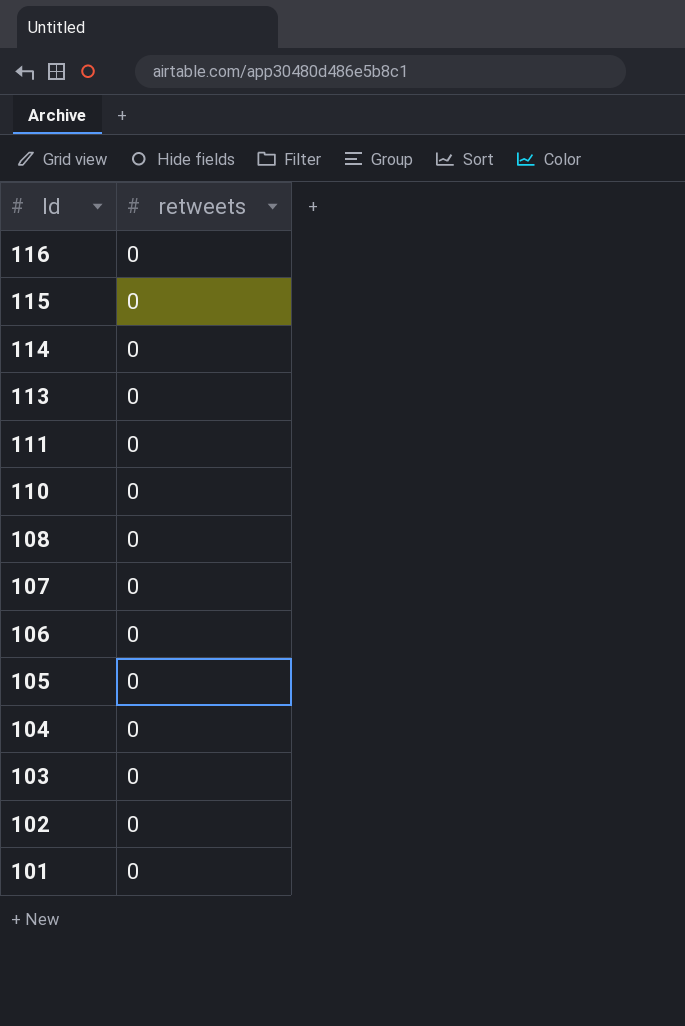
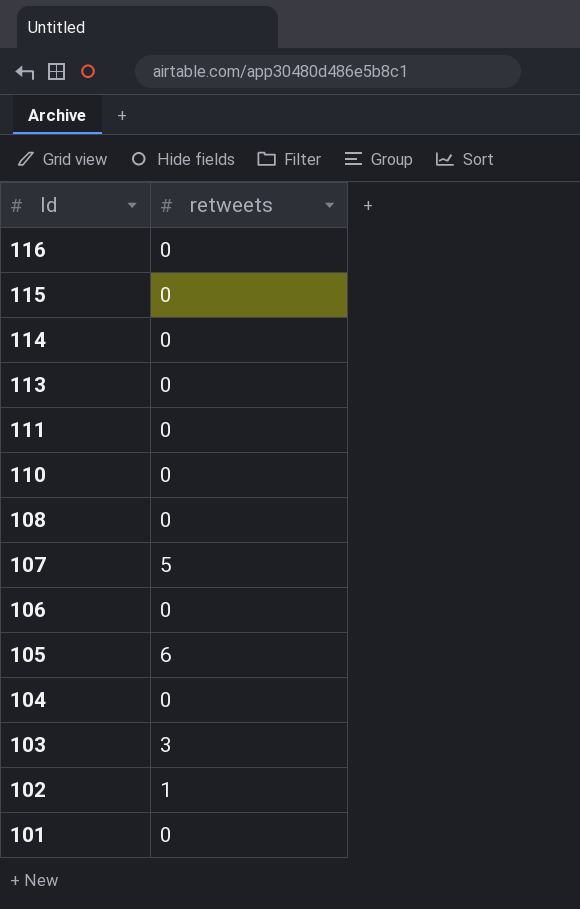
107 | retweets: 0 -> 5
105 | retweets: 0 -> 6
103 | retweets: 0 -> 3
102 | retweets: 0 -> 1

